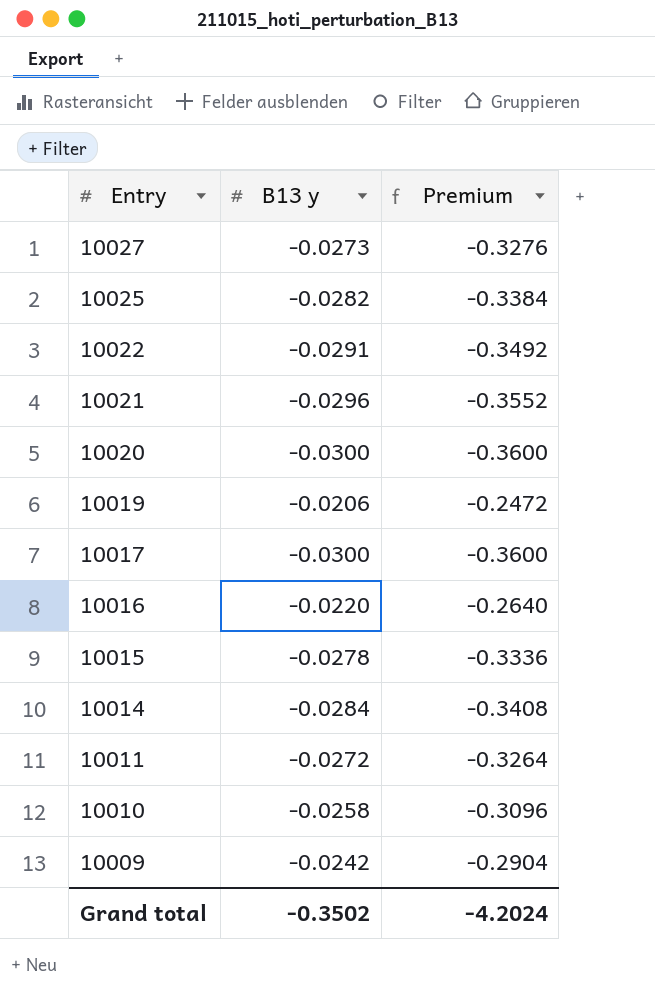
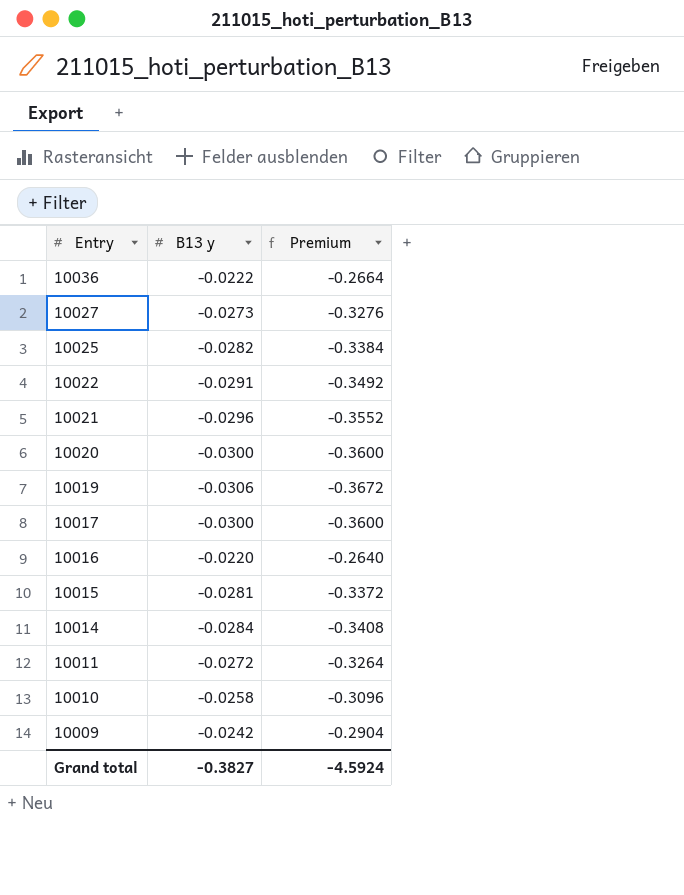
row 10036: none -> -0.0222 | -0.2664
10019 | B13 y: -0.0206 -> -0.0306
10019 | Premium: -0.2472 -> -0.3672
10015 | B13 y: -0.0278 -> -0.0281
10015 | Premium: -0.3336 -> -0.3372
Grand total | B13 y: -0.3502 -> -0.3827
Grand total | Premium: -4.2024 -> -4.5924

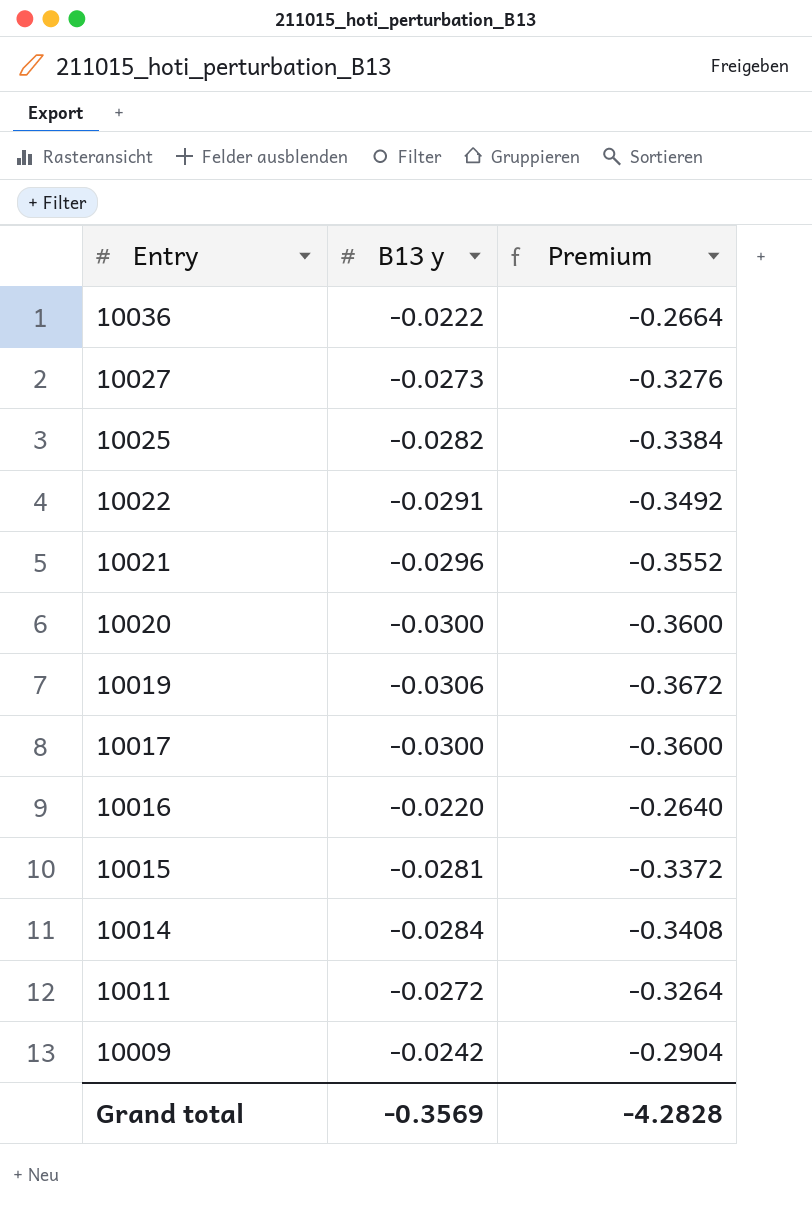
row 10010: -0.0258 | -0.3096 -> none
Grand total | B13 y: -0.3827 -> -0.3569
Grand total | Premium: -4.5924 -> -4.2828

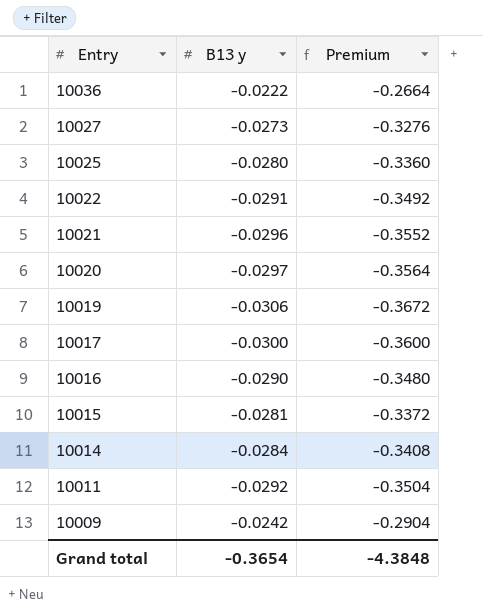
10025 | B13 y: -0.0282 -> -0.0280
10025 | Premium: -0.3384 -> -0.3360
10020 | B13 y: -0.0300 -> -0.0297
10020 | Premium: -0.3600 -> -0.3564
10016 | B13 y: -0.0220 -> -0.0290
10016 | Premium: -0.2640 -> -0.3480
10011 | B13 y: -0.0272 -> -0.0292
10011 | Premium: -0.3264 -> -0.3504
Grand total | B13 y: -0.3569 -> -0.3654
Grand total | Premium: -4.2828 -> -4.3848

